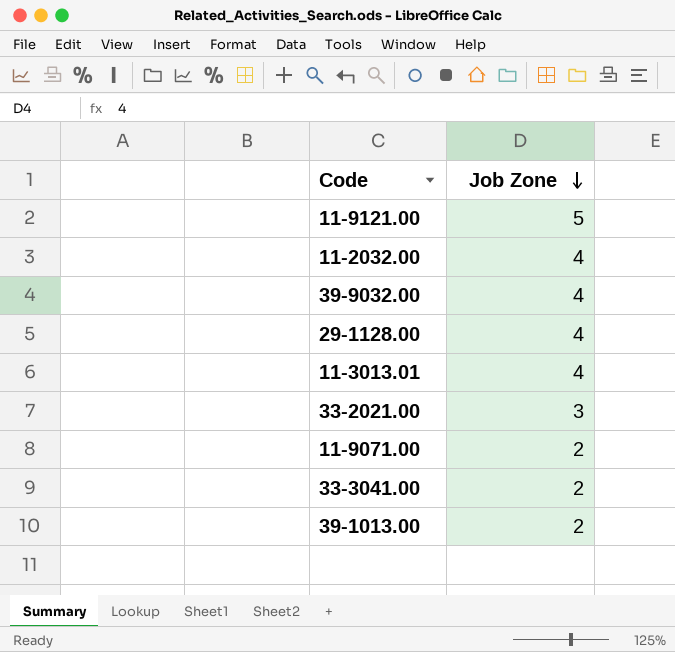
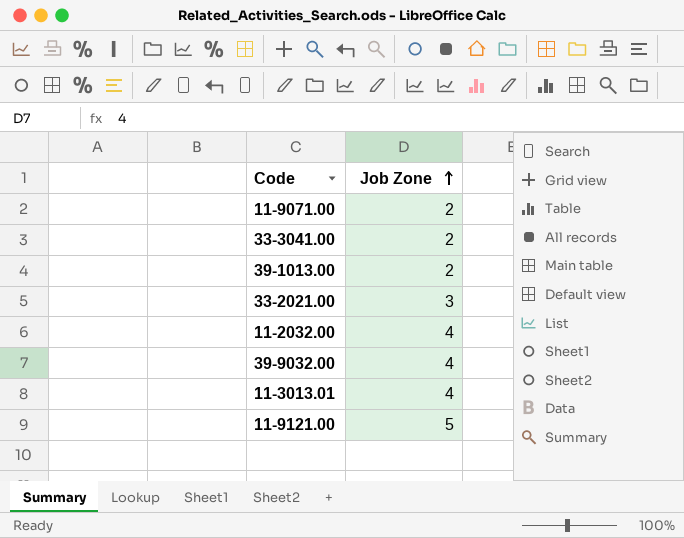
row order: Job Zone descending -> Job Zone ascending
row 29-1128.00: 4 -> none

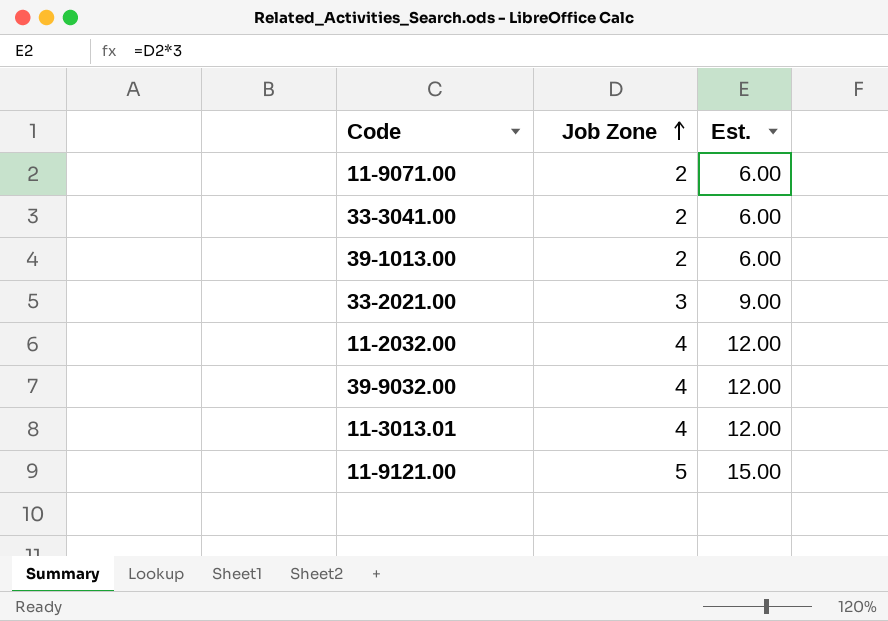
column Est. | formula: none -> [Job Zone] * 3

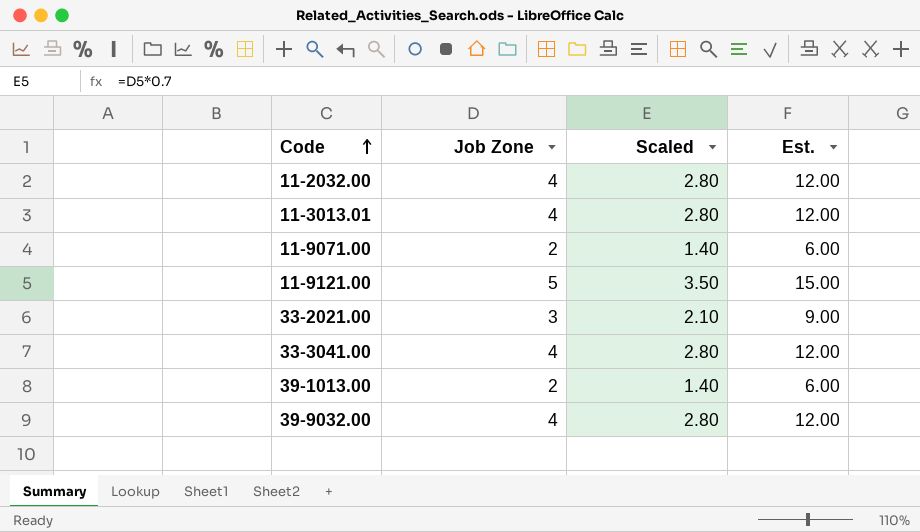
row order: Job Zone ascending -> Code ascending
column Scaled | formula: none -> [Job Zone] * 0.7
33-3041.00 | Job Zone: 2 -> 4
33-3041.00 | Est.: 6.00 -> 12.00

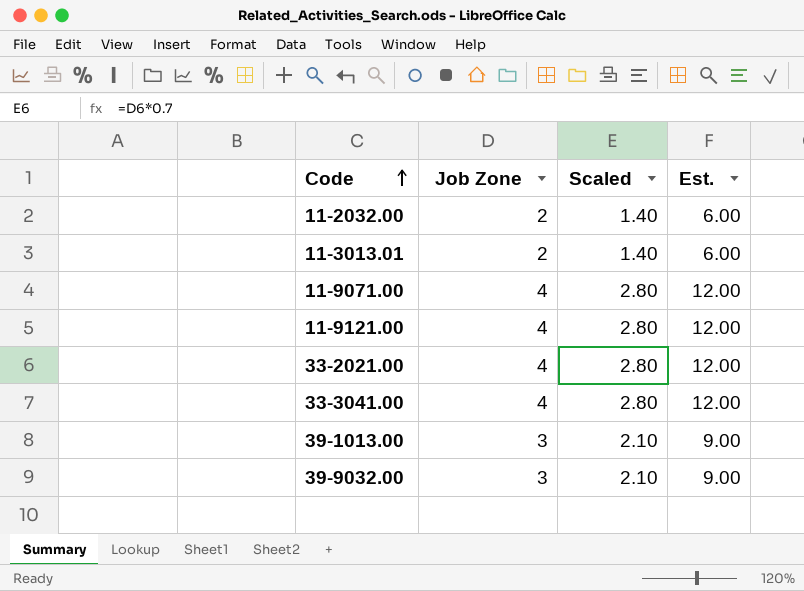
11-2032.00 | Job Zone: 4 -> 2
11-2032.00 | Scaled: 2.80 -> 1.40
11-2032.00 | Est.: 12.00 -> 6.00
11-3013.01 | Job Zone: 4 -> 2
11-3013.01 | Scaled: 2.80 -> 1.40
11-3013.01 | Est.: 12.00 -> 6.00
11-9071.00 | Job Zone: 2 -> 4
11-9071.00 | Scaled: 1.40 -> 2.80
11-9071.00 | Est.: 6.00 -> 12.00
11-9121.00 | Job Zone: 5 -> 4
11-9121.00 | Scaled: 3.50 -> 2.80
11-9121.00 | Est.: 15.00 -> 12.00
33-2021.00 | Job Zone: 3 -> 4
33-2021.00 | Scaled: 2.10 -> 2.80
33-2021.00 | Est.: 9.00 -> 12.00
39-1013.00 | Job Zone: 2 -> 3
39-1013.00 | Scaled: 1.40 -> 2.10
39-1013.00 | Est.: 6.00 -> 9.00
39-9032.00 | Job Zone: 4 -> 3
39-9032.00 | Scaled: 2.80 -> 2.10
39-9032.00 | Est.: 12.00 -> 9.00

